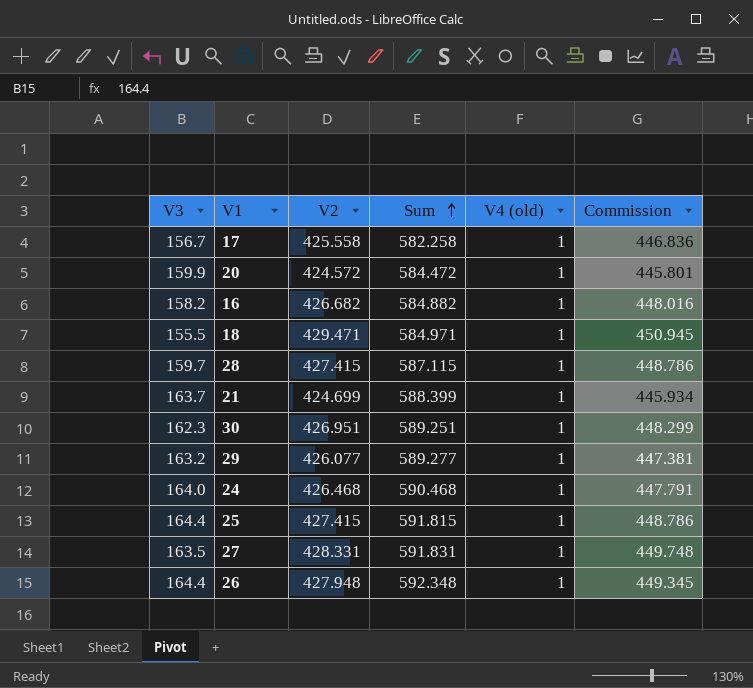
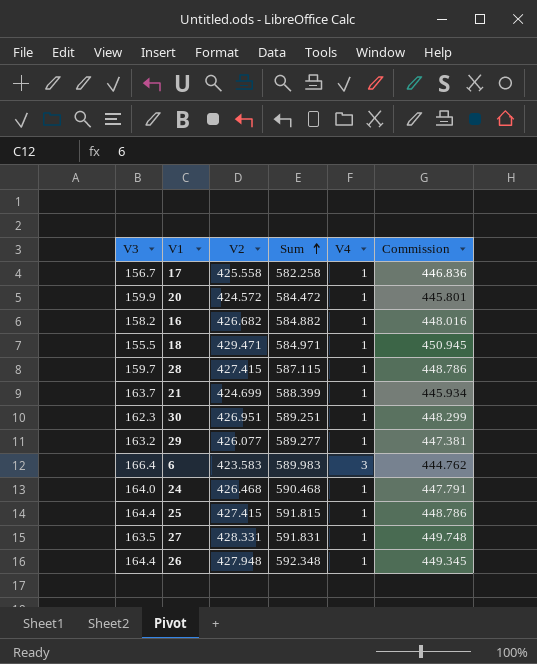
column name: V4 (old) -> V4
row 6: none -> 166.4 | 423.583 | 589.983 | 3 | 444.762

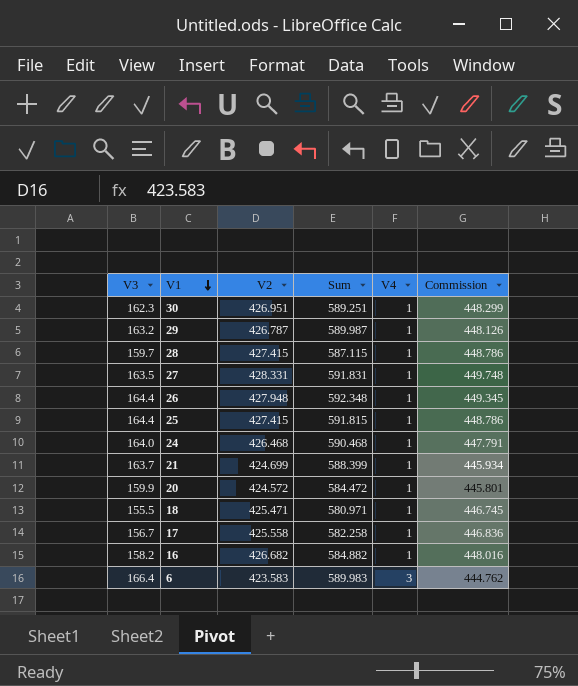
row order: Sum ascending -> V1 descending
29 | V2: 426.077 -> 426.787
29 | Sum: 589.277 -> 589.987
29 | Commission: 447.381 -> 448.126
18 | V2: 429.471 -> 425.471
18 | Sum: 584.971 -> 580.971
18 | Commission: 450.945 -> 446.745

